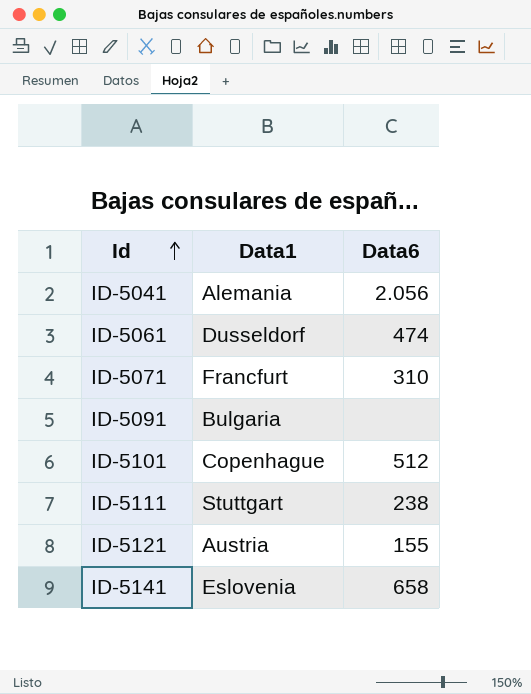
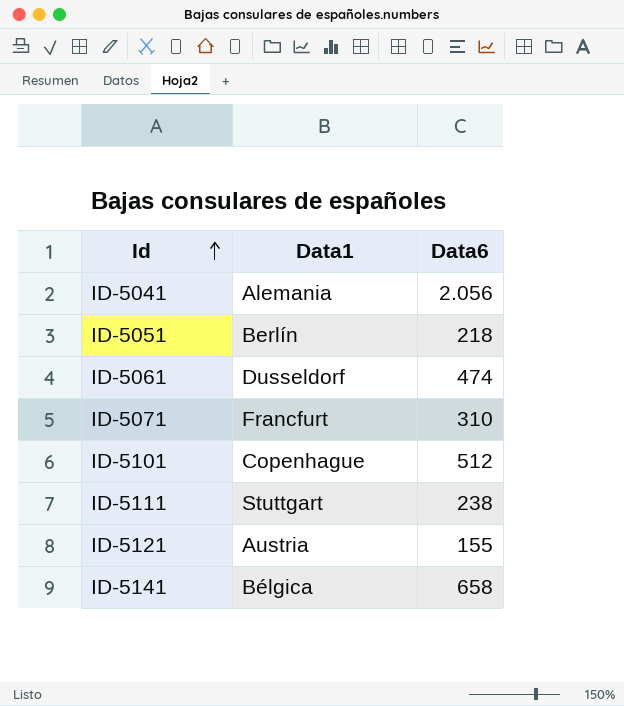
row ID-5091: Bulgaria | none -> none
row ID-5051: none -> Berlín | 218
ID-5141 | Data1: Eslovenia -> Bélgica

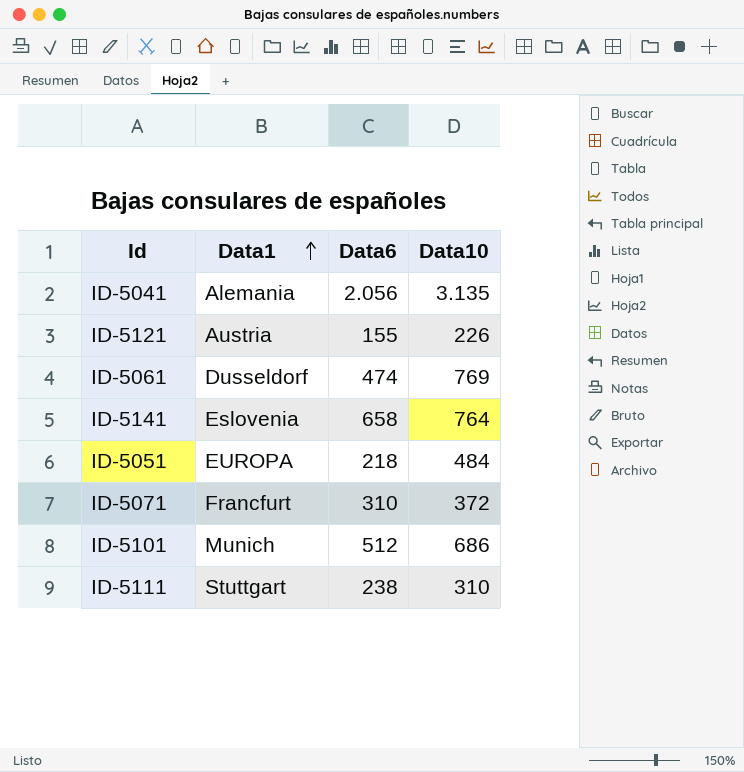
row order: Id ascending -> Data1 ascending
column Data10 | position: none -> 4
ID-5141 | Data1: Bélgica -> Eslovenia
ID-5051 | Data1: Berlín -> EUROPA
ID-5101 | Data1: Copenhague -> Munich

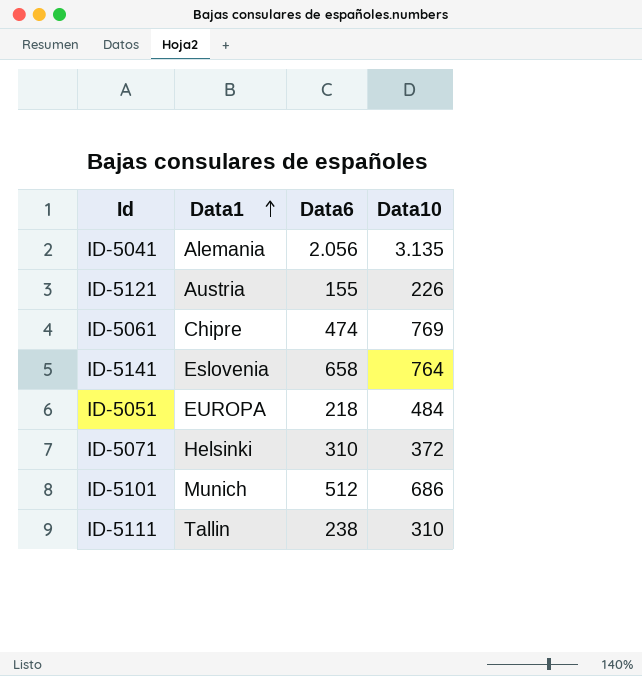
ID-5061 | Data1: Dusseldorf -> Chipre
ID-5071 | Data1: Francfurt -> Helsinki
ID-5111 | Data1: Stuttgart -> Tallin

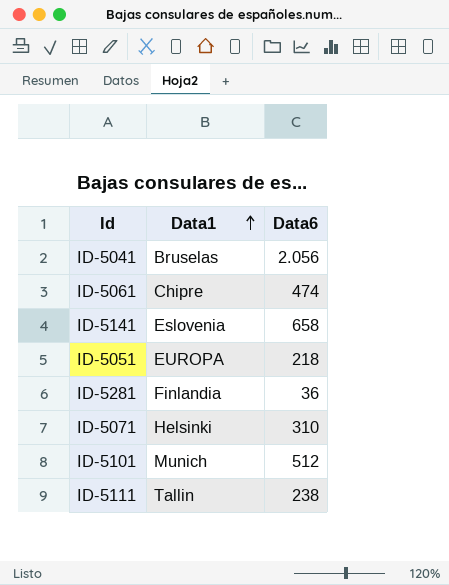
column Data10 | position: 4 -> none
row ID-5121: Austria | 155 | 226 -> none
ID-5041 | Data1: Alemania -> Bruselas
row ID-5281: none -> Finlandia | 36

